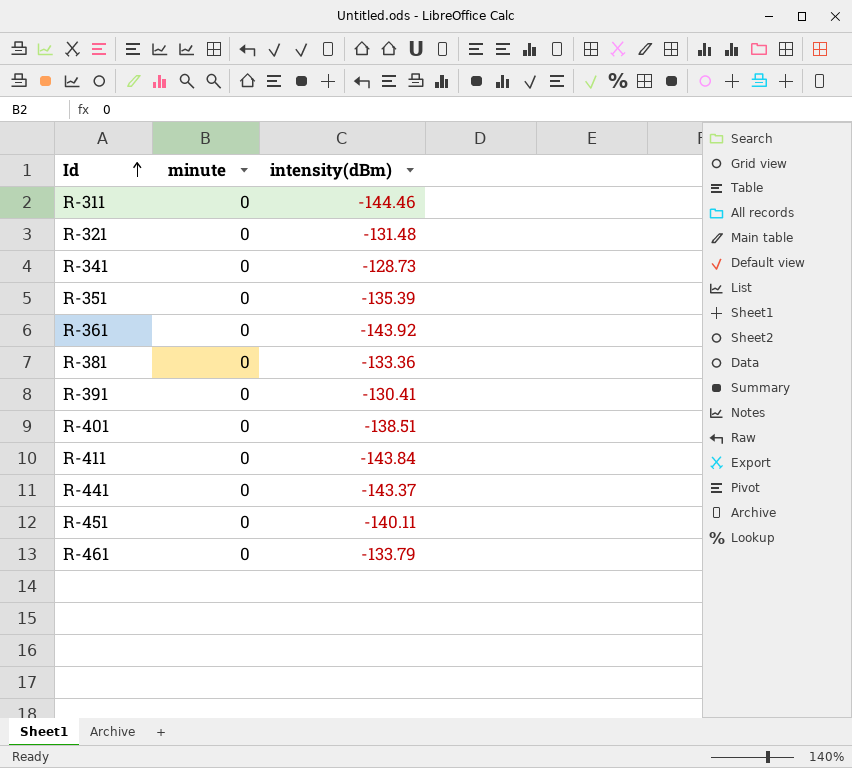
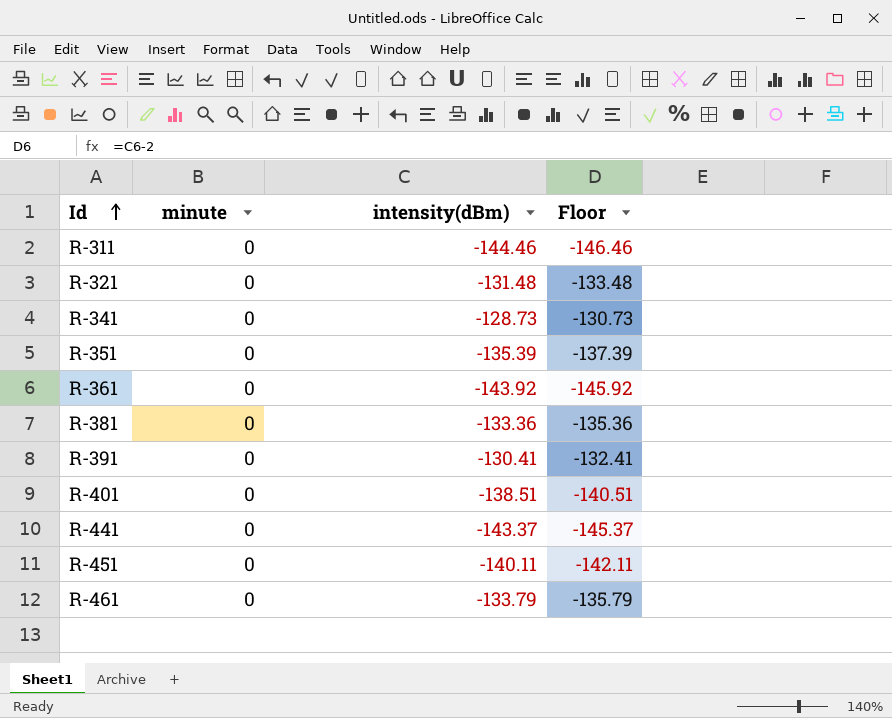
column Floor | formula: none -> [intensity(dBm)] - 2
row R-411: 0 | -143.84 -> none

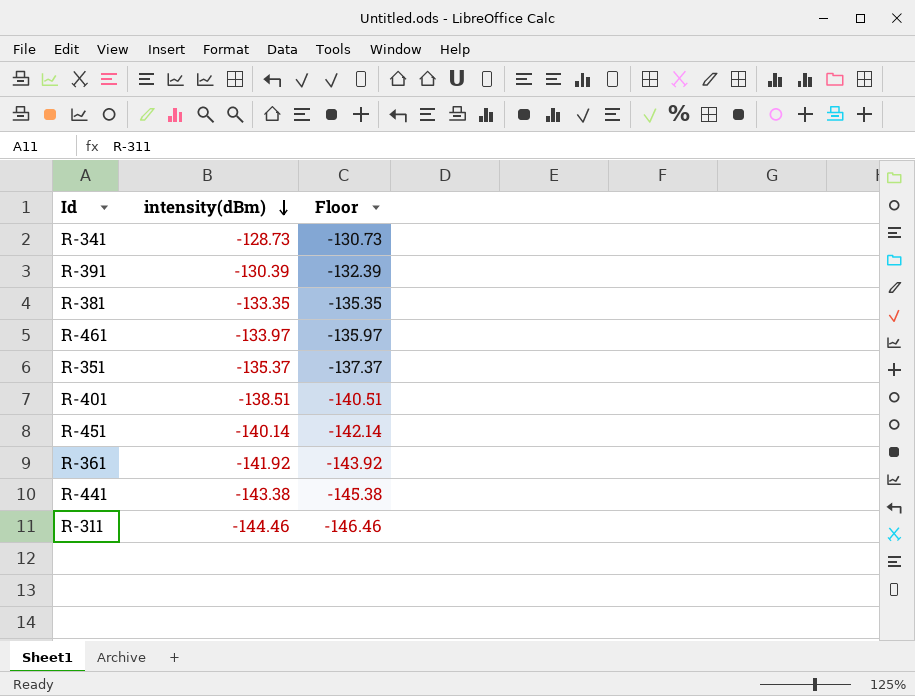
row order: Id ascending -> intensity(dBm) descending
column minute | position: 2 -> none
row R-321: 0 | -131.48 | -133.48 -> none
R-391 | intensity(dBm): -130.41 -> -130.39
R-391 | Floor: -132.41 -> -132.39
R-381 | intensity(dBm): -133.36 -> -133.35
R-381 | Floor: -135.36 -> -135.35
R-461 | intensity(dBm): -133.79 -> -133.97
R-461 | Floor: -135.79 -> -135.97
R-351 | intensity(dBm): -135.39 -> -135.37
R-351 | Floor: -137.39 -> -137.37
R-451 | intensity(dBm): -140.11 -> -140.14
R-451 | Floor: -142.11 -> -142.14
R-361 | intensity(dBm): -143.92 -> -141.92
R-361 | Floor: -145.92 -> -143.92
R-441 | intensity(dBm): -143.37 -> -143.38
R-441 | Floor: -145.37 -> -145.38

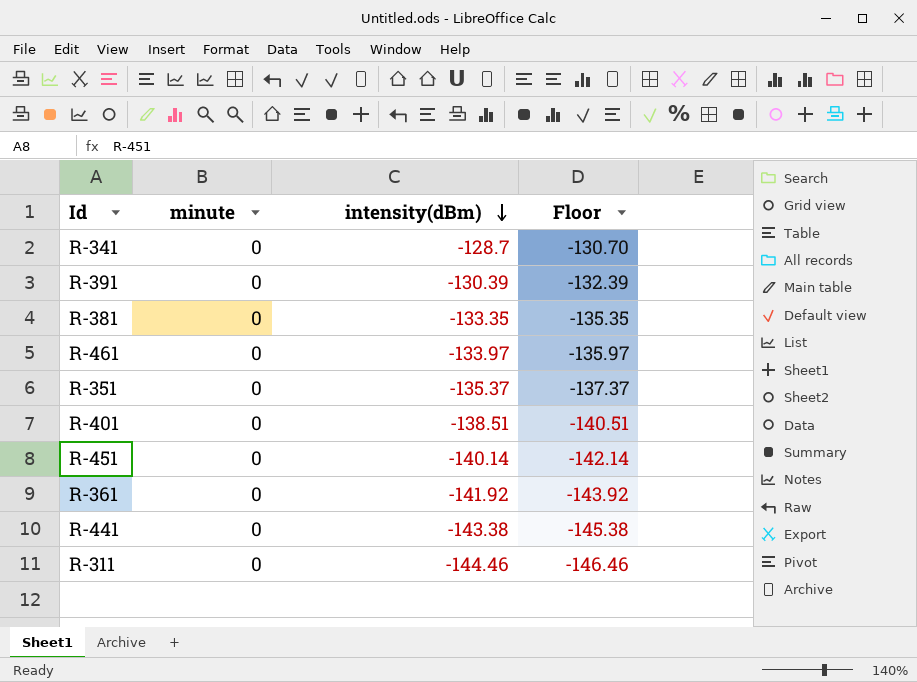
column minute | position: none -> 2
R-341 | intensity(dBm): -128.73 -> -128.7
R-341 | Floor: -130.73 -> -130.70

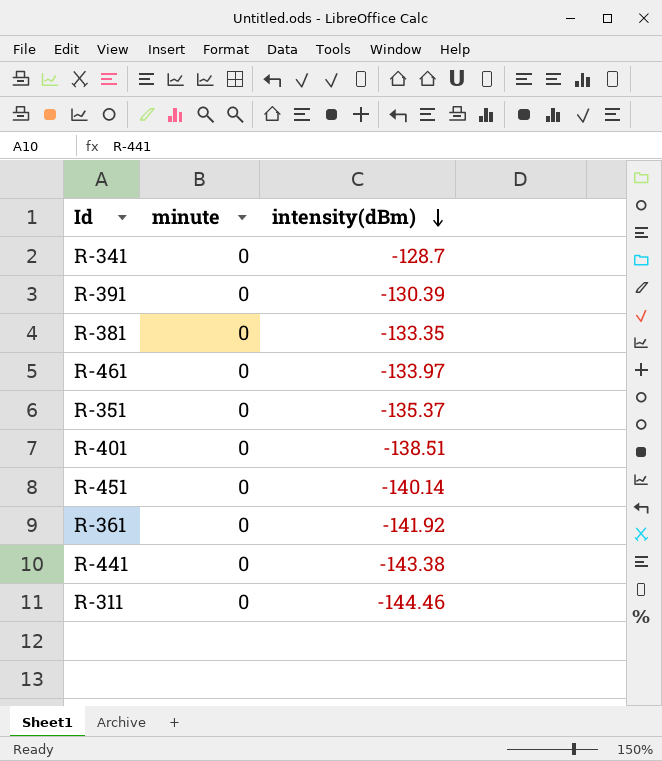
column Floor | formula: [intensity(dBm)] - 2 -> none

